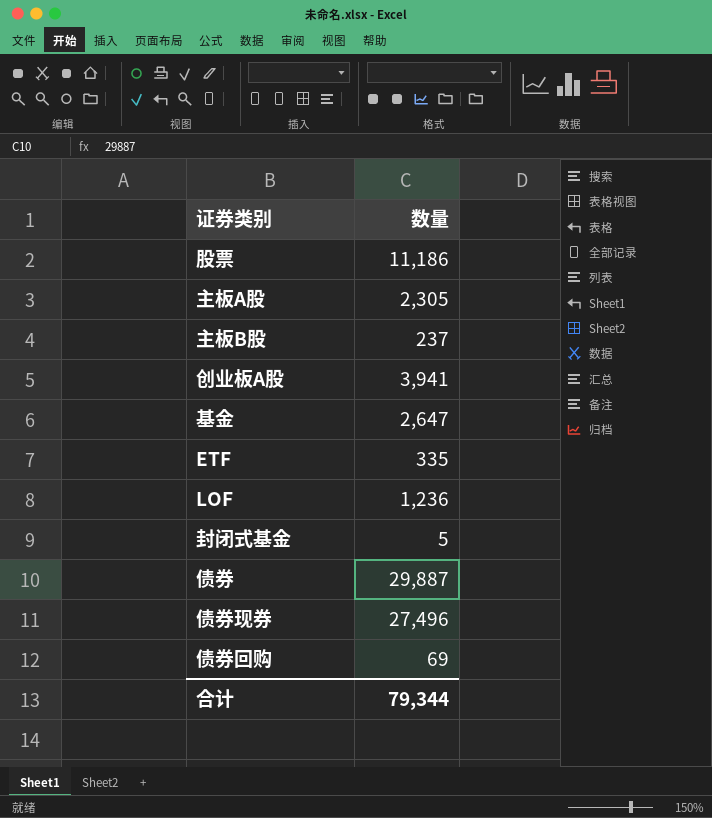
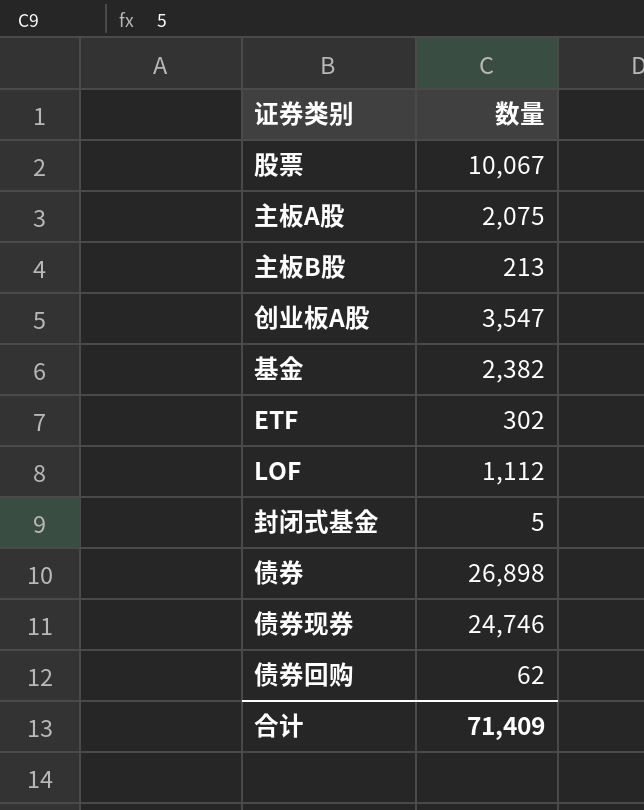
股票 | 数量: 11,186 -> 10,067
主板A股 | 数量: 2,305 -> 2,075
主板B股 | 数量: 237 -> 213
创业板A股 | 数量: 3,941 -> 3,547
基金 | 数量: 2,647 -> 2,382
ETF | 数量: 335 -> 302
LOF | 数量: 1,236 -> 1,112
债券 | 数量: 29,887 -> 26,898
债券现券 | 数量: 27,496 -> 24,746
债券回购 | 数量: 69 -> 62
合计 | 数量: 79,344 -> 71,409

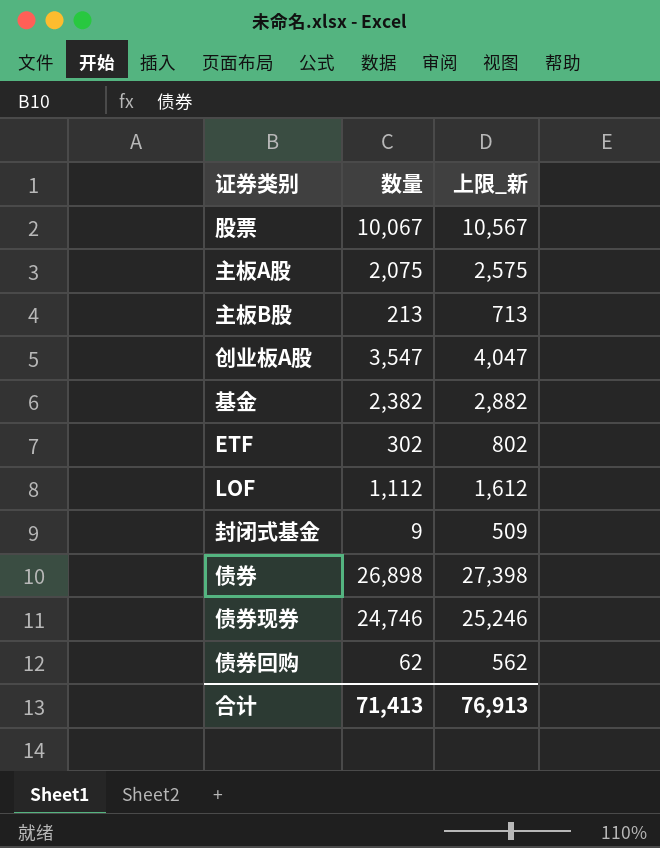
column 上限_新 | formula: none -> [数量] + 500
封闭式基金 | 数量: 5 -> 9
合计 | 数量: 71,409 -> 71,413

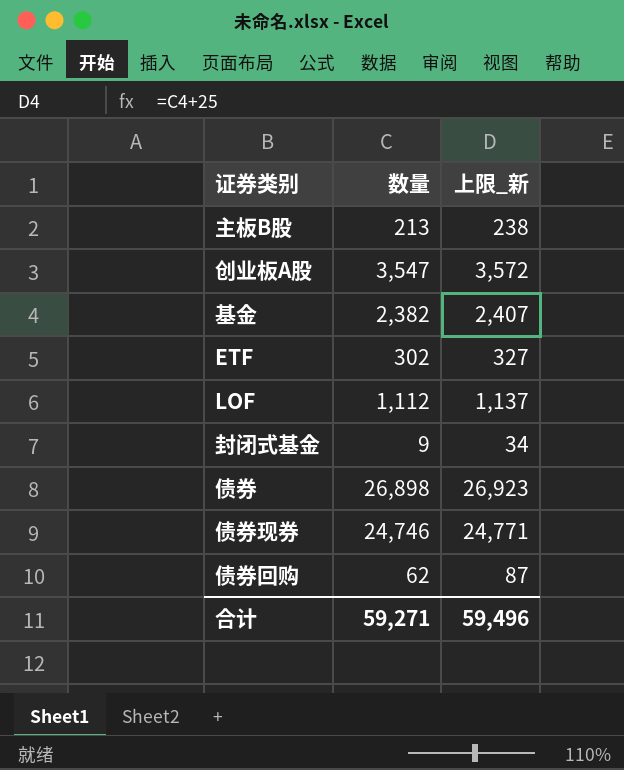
column 上限_新 | formula: [数量] + 500 -> [数量] + 25
row 股票: 10,067 | 10,567 -> none
row 主板A股: 2,075 | 2,575 -> none
合计 | 数量: 71,413 -> 59,271
合计 | 上限_新: 76,913 -> 59,496

